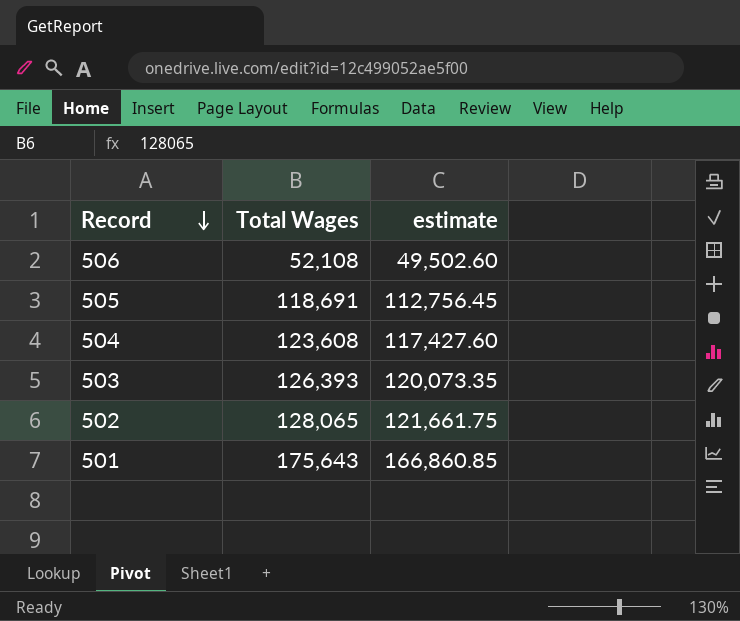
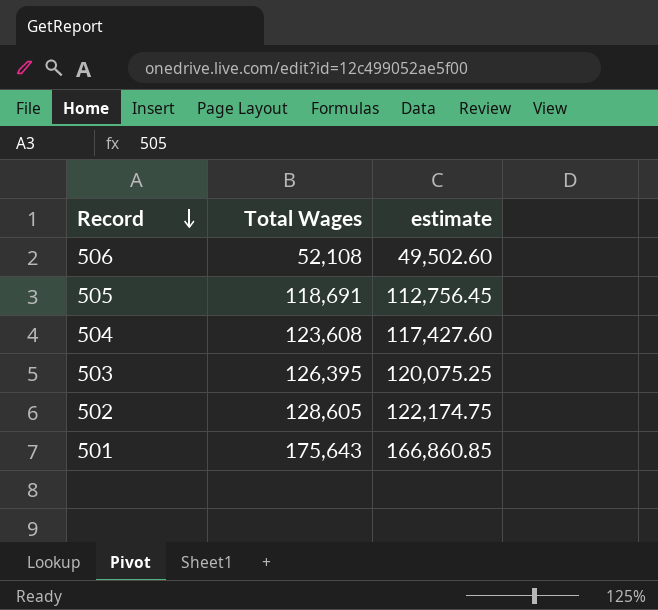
503 | Total Wages: 126,393 -> 126,395
503 | estimate: 120,073.35 -> 120,075.25
502 | Total Wages: 128,065 -> 128,605
502 | estimate: 121,661.75 -> 122,174.75

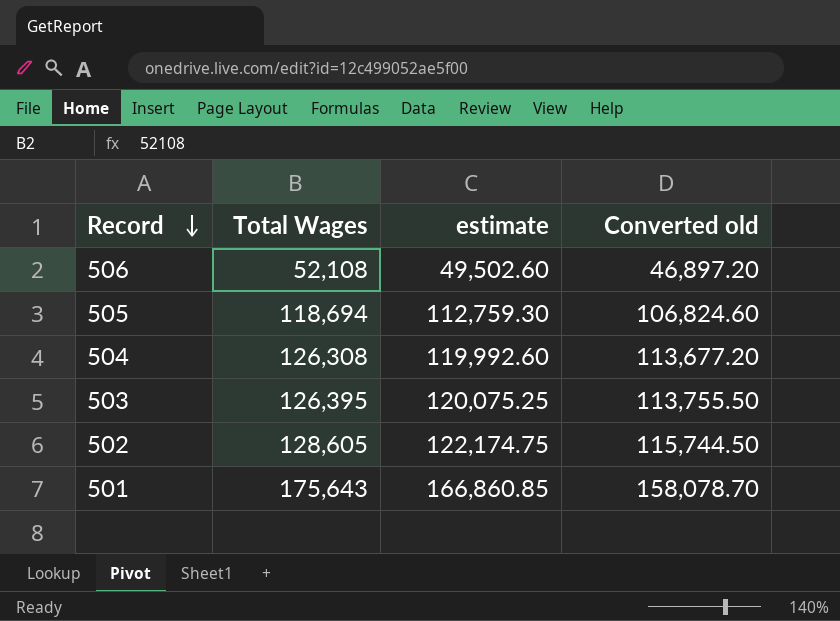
column Converted old | formula: none -> [Total Wages] * 0.9
505 | Total Wages: 118,691 -> 118,694
505 | estimate: 112,756.45 -> 112,759.30
504 | Total Wages: 123,608 -> 126,308
504 | estimate: 117,427.60 -> 119,992.60

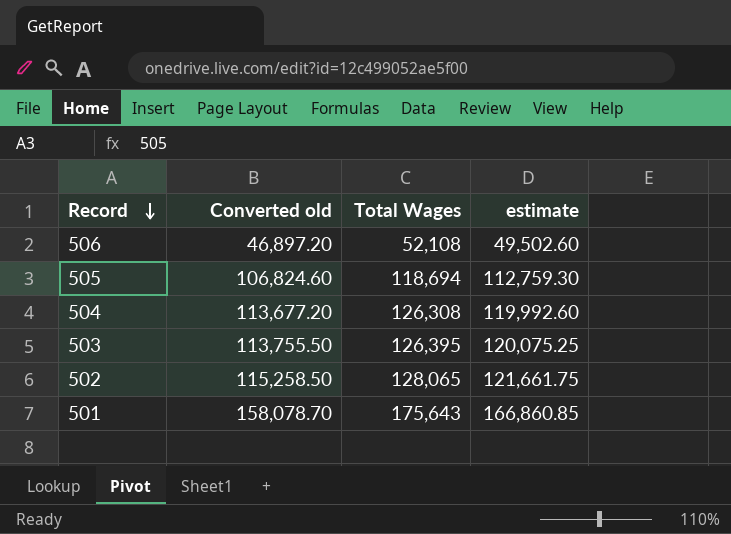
column Converted old | position: 4 -> 2
502 | Converted old: 115,744.50 -> 115,258.50
502 | Total Wages: 128,605 -> 128,065
502 | estimate: 122,174.75 -> 121,661.75

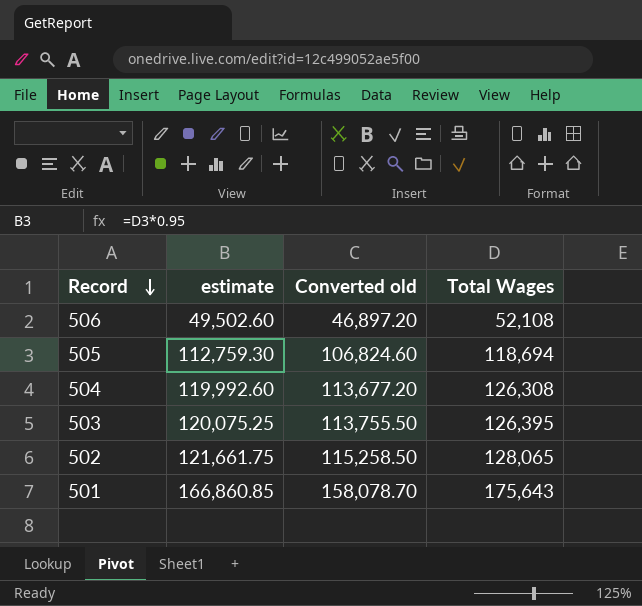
column estimate | position: 4 -> 2

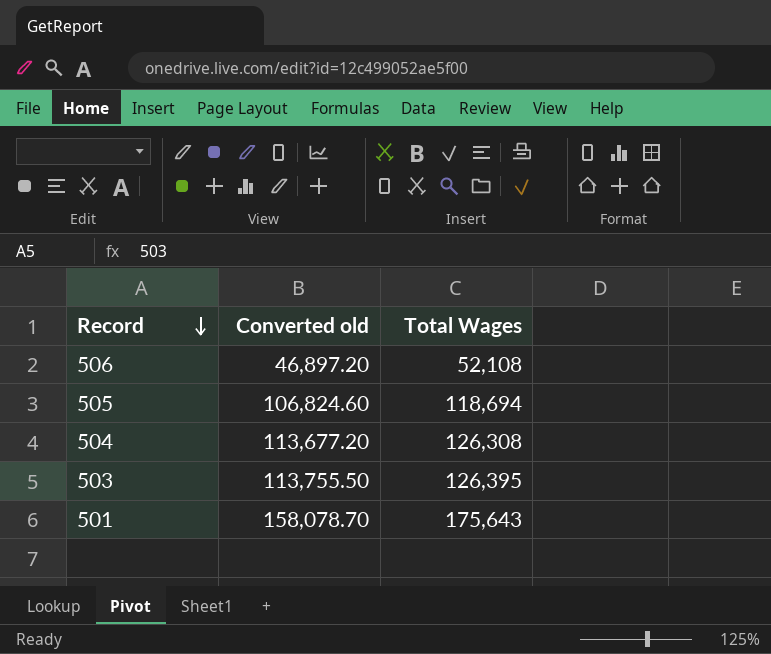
column estimate | formula: [Total Wages] * 0.95 -> none
row 502: 121,661.75 | 115,258.50 | 128,065 -> none

